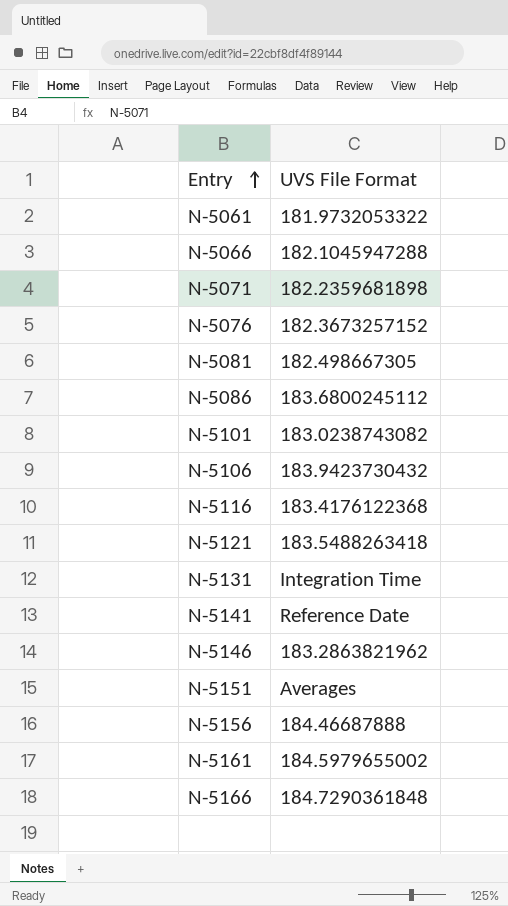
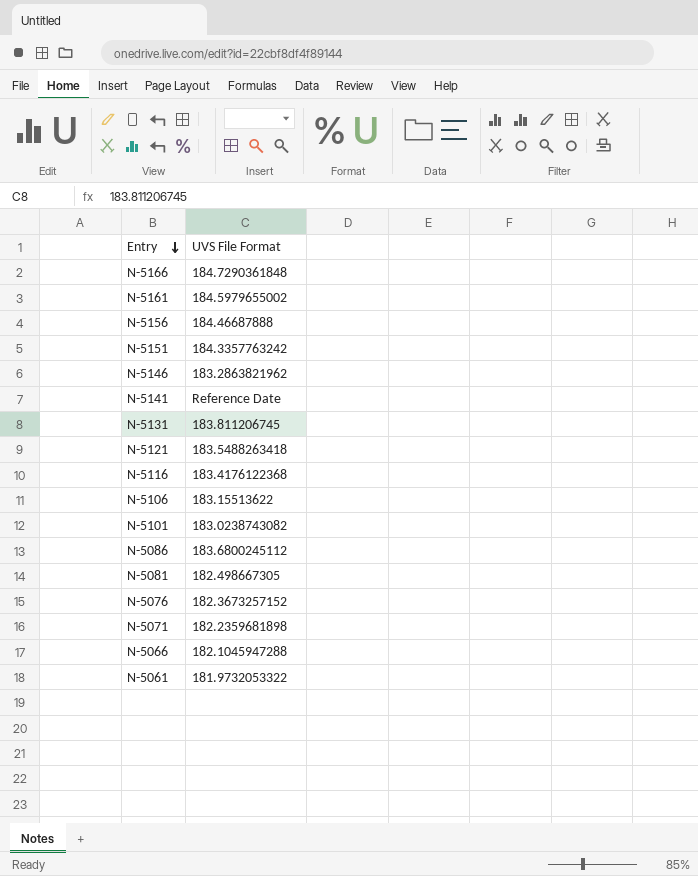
row order: Entry ascending -> Entry descending
N-5151 | UVS File Format: Averages -> 184.3357763242
N-5131 | UVS File Format: Integration Time -> 183.811206745
N-5106 | UVS File Format: 183.9423730432 -> 183.15513622

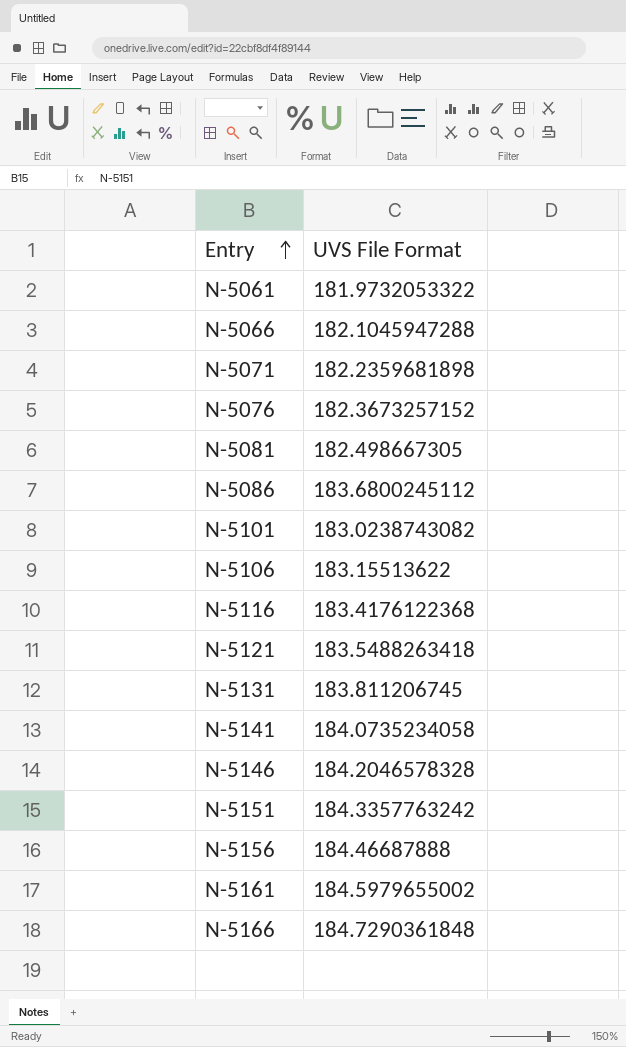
row order: Entry descending -> Entry ascending
N-5141 | UVS File Format: Reference Date -> 184.0735234058
N-5146 | UVS File Format: 183.2863821962 -> 184.2046578328

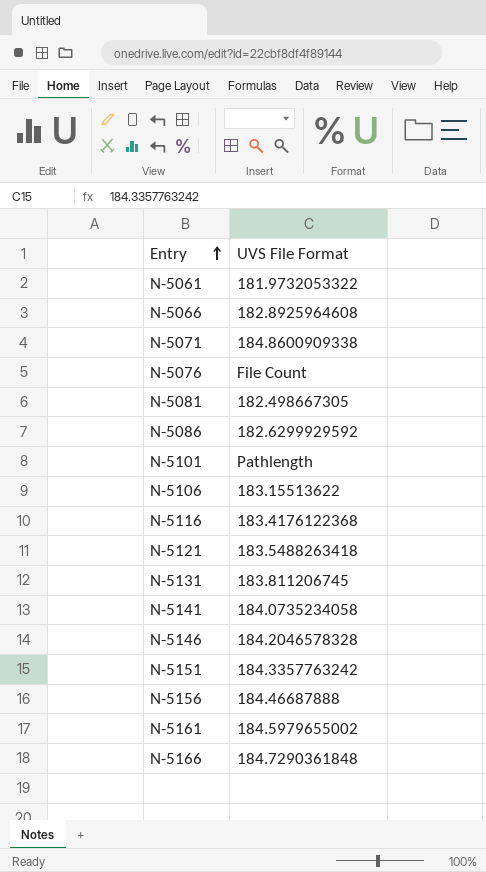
N-5066 | UVS File Format: 182.1045947288 -> 182.8925964608
N-5071 | UVS File Format: 182.2359681898 -> 184.8600909338
N-5076 | UVS File Format: 182.3673257152 -> File Count
N-5086 | UVS File Format: 183.6800245112 -> 182.6299929592
N-5101 | UVS File Format: 183.0238743082 -> Pathlength

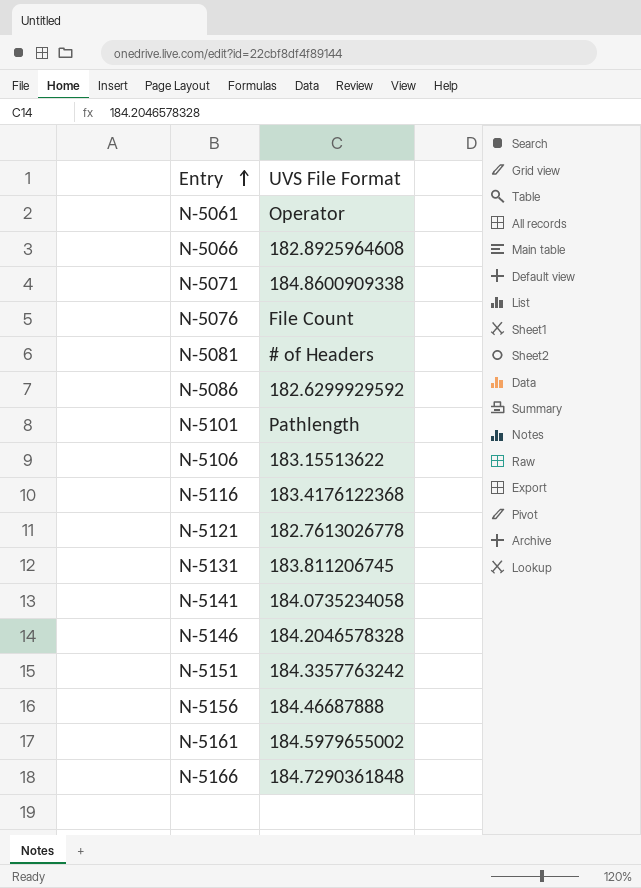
N-5061 | UVS File Format: 181.9732053322 -> Operator
N-5081 | UVS File Format: 182.498667305 -> # of Headers
N-5121 | UVS File Format: 183.5488263418 -> 182.7613026778

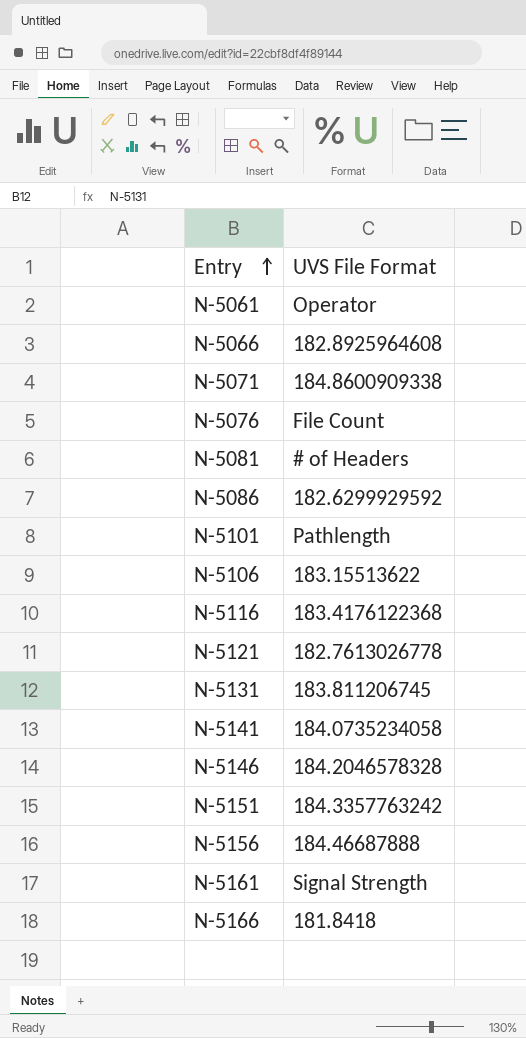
N-5161 | UVS File Format: 184.5979655002 -> Signal Strength
N-5166 | UVS File Format: 184.7290361848 -> 181.8418

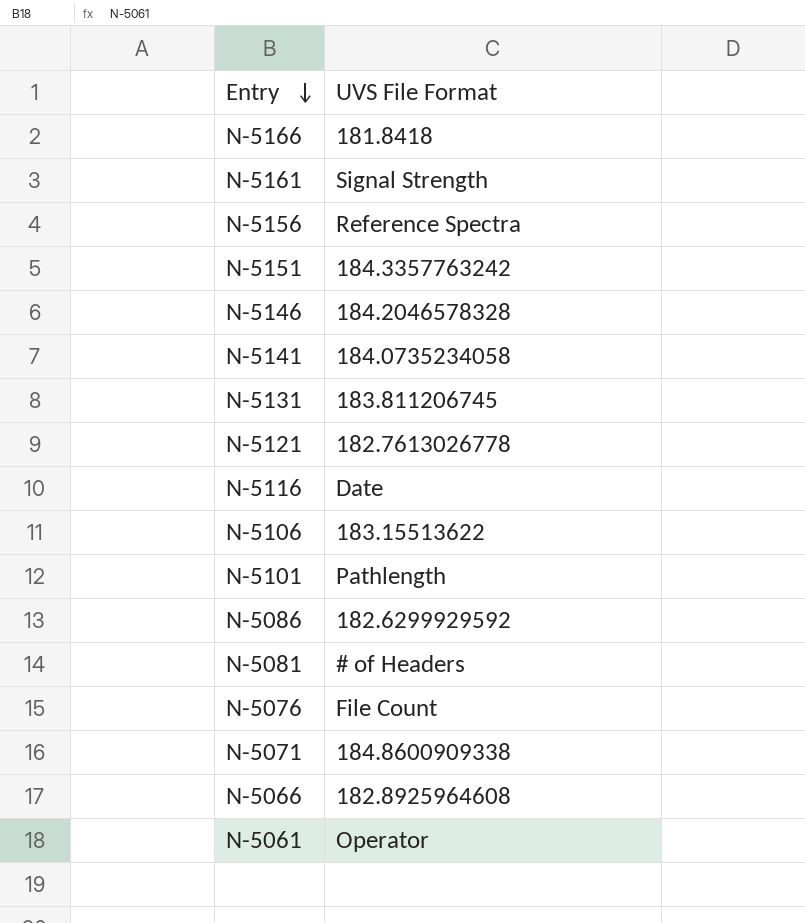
row order: Entry ascending -> Entry descending
N-5156 | UVS File Format: 184.46687888 -> Reference Spectra
N-5116 | UVS File Format: 183.4176122368 -> Date

